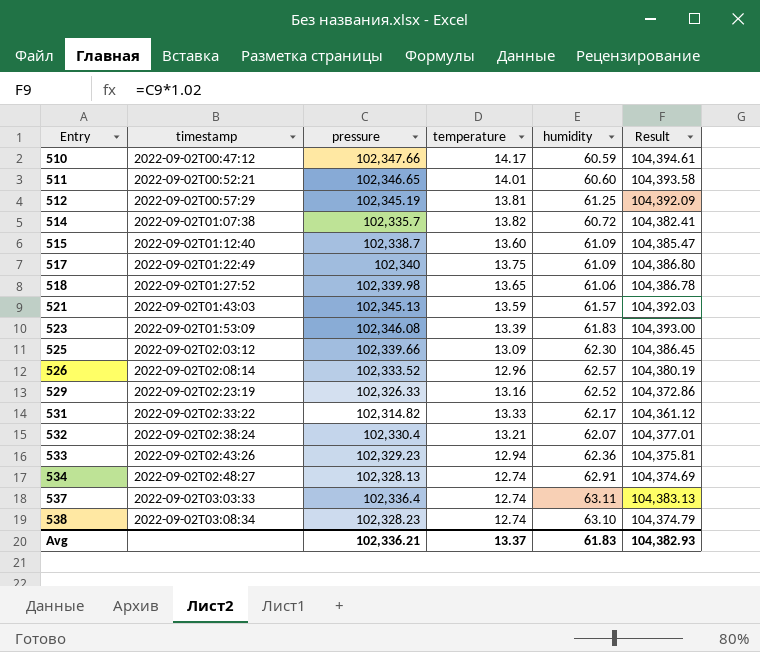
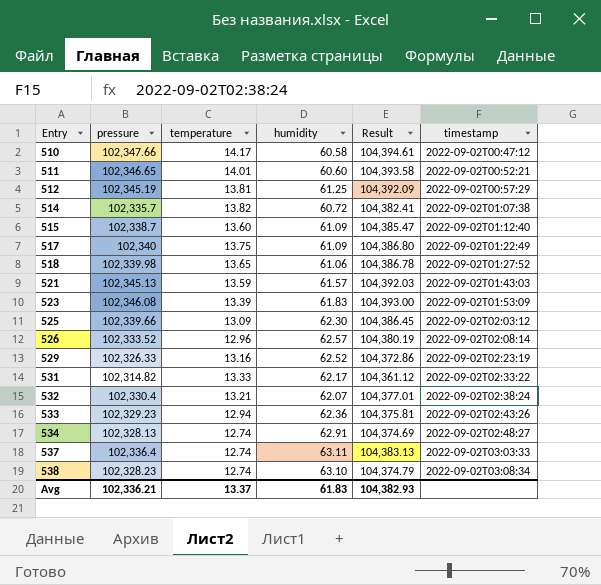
column timestamp | position: 2 -> 6
510 | humidity: 60.59 -> 60.58

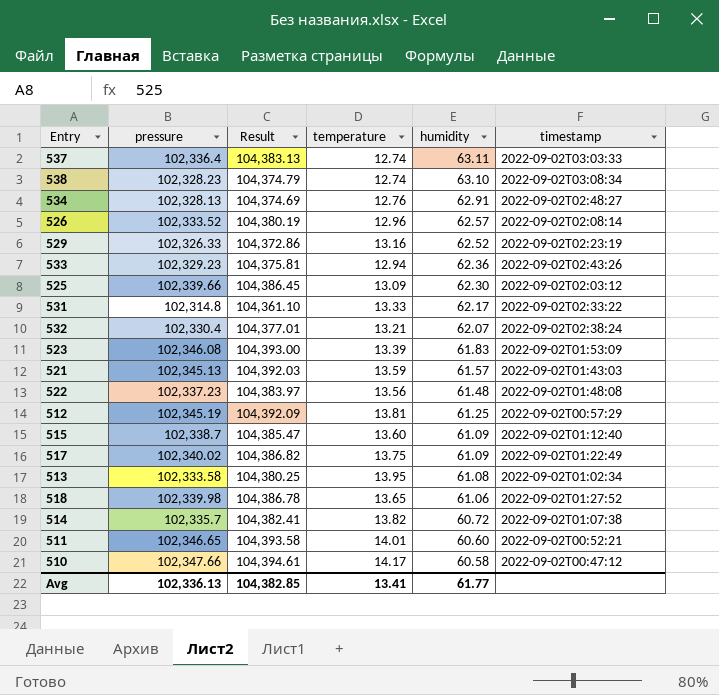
row order: Entry ascending -> humidity descending
column Result | position: 5 -> 3
534 | temperature: 12.74 -> 12.76
531 | pressure: 102,314.82 -> 102,314.8
531 | Result: 104,361.12 -> 104,361.10
row 522: none -> 102,337.23 | 104,383.97 | 13.56 | 61.48 | 2022-09-02T01:48:08
517 | pressure: 102,340 -> 102,340.02
517 | Result: 104,386.80 -> 104,386.82
row 513: none -> 102,333.58 | 104,380.25 | 13.95 | 61.08 | 2022-09-02T01:02:34
Avg | pressure: 102,336.21 -> 102,336.13
Avg | Result: 104,382.93 -> 104,382.85
Avg | temperature: 13.37 -> 13.41
Avg | humidity: 61.83 -> 61.77

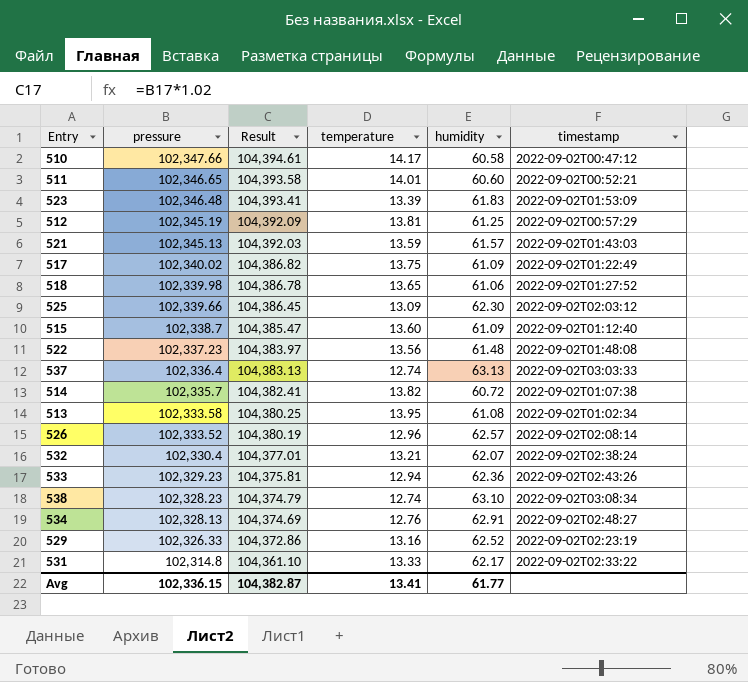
row order: humidity descending -> pressure descending
523 | pressure: 102,346.08 -> 102,346.48
523 | Result: 104,393.00 -> 104,393.41
537 | humidity: 63.11 -> 63.13
Avg | pressure: 102,336.13 -> 102,336.15
Avg | Result: 104,382.85 -> 104,382.87

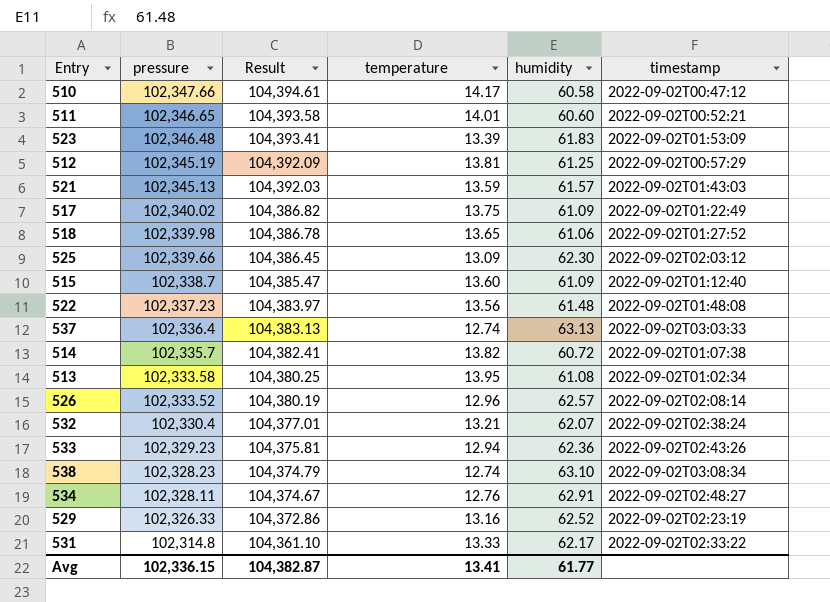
534 | pressure: 102,328.13 -> 102,328.11
534 | Result: 104,374.69 -> 104,374.67

